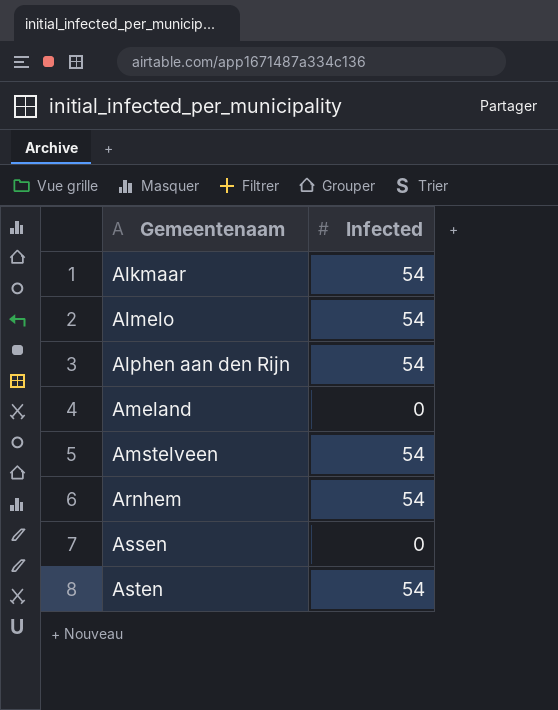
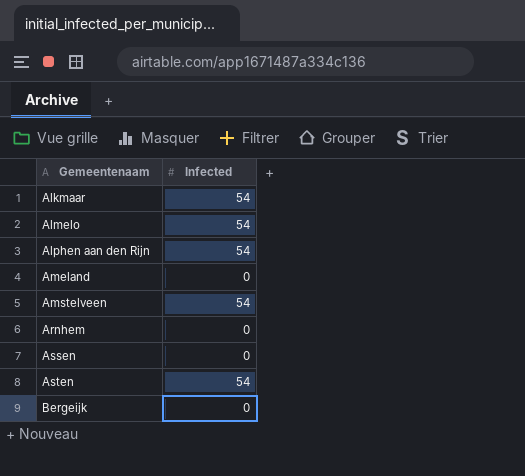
Arnhem | Infected: 54 -> 0
row Bergeijk: none -> 0

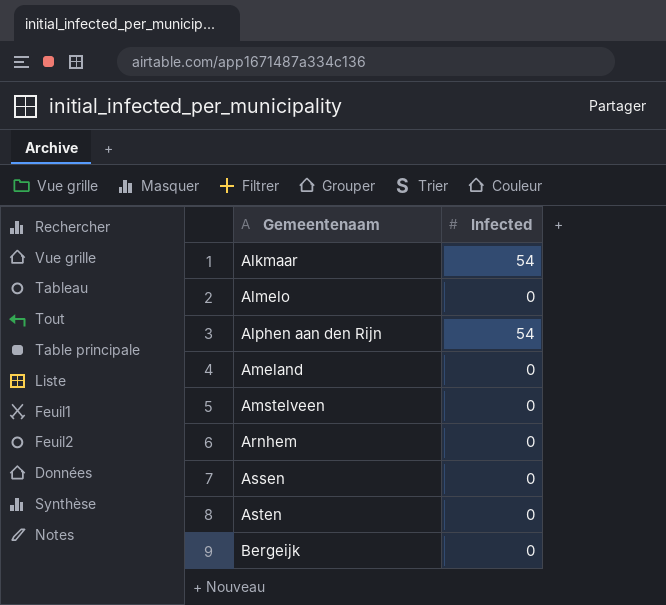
Almelo | Infected: 54 -> 0
Amstelveen | Infected: 54 -> 0
Asten | Infected: 54 -> 0

